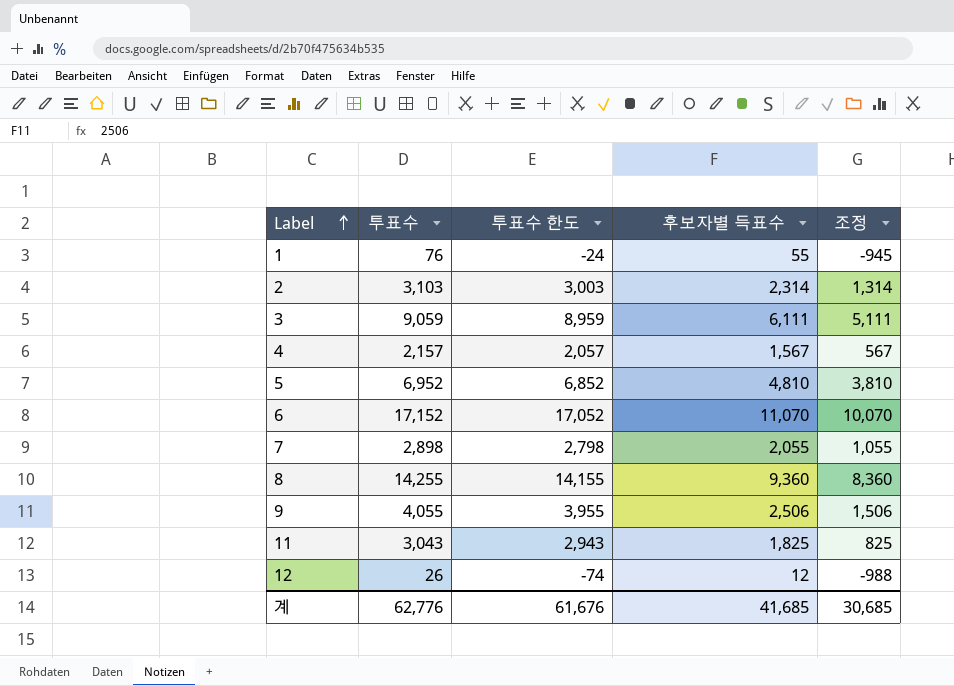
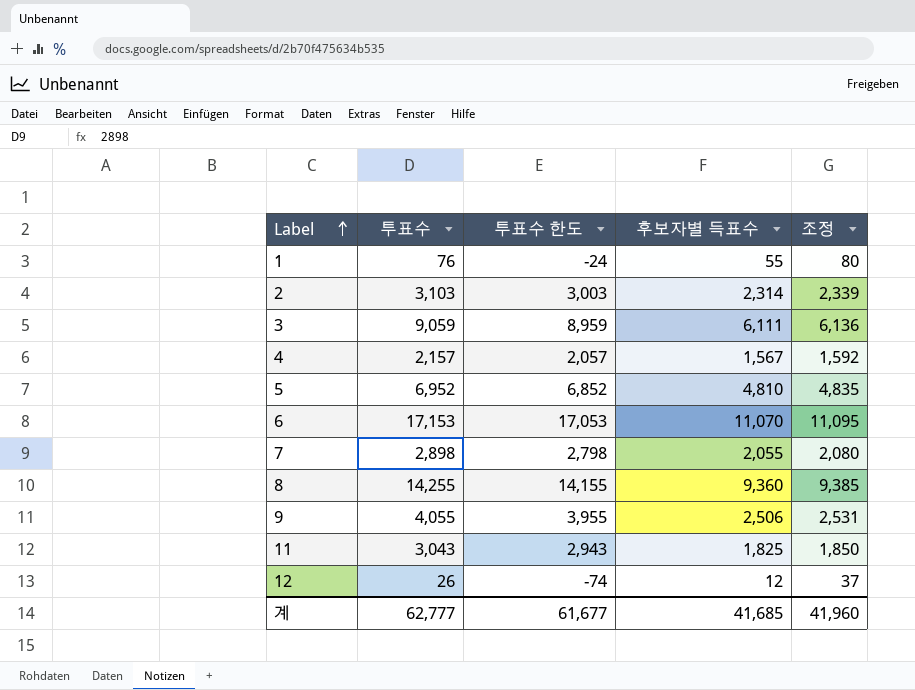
column 조정 | formula: [후보자별 득표수] - 1000 -> [후보자별 득표수] + 25
6 | 투표수: 17,152 -> 17,153
6 | 투표수 한도: 17,052 -> 17,053
계 | 투표수: 62,776 -> 62,777
계 | 투표수 한도: 61,676 -> 61,677
계 | 조정: 30,685 -> 41,960

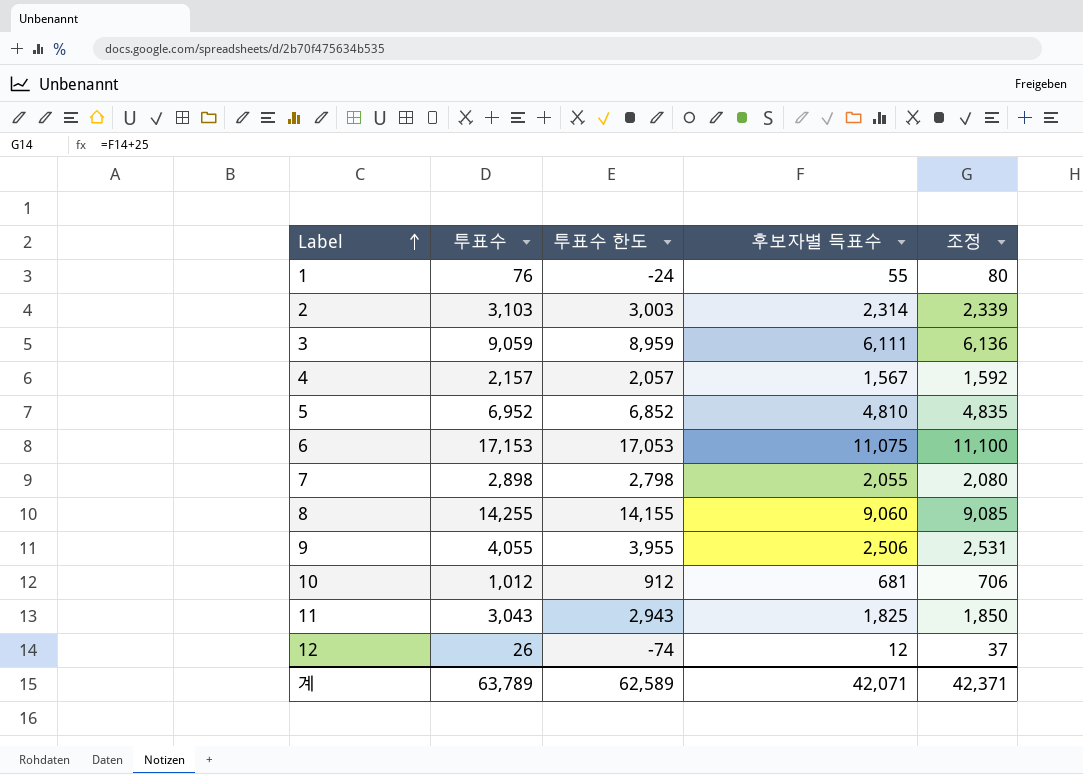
6 | 후보자별 득표수: 11,070 -> 11,075
6 | 조정: 11,095 -> 11,100
8 | 후보자별 득표수: 9,360 -> 9,060
8 | 조정: 9,385 -> 9,085
row 10: none -> 1,012 | 912 | 681 | 706
계 | 투표수: 62,777 -> 63,789
계 | 투표수 한도: 61,677 -> 62,589
계 | 후보자별 득표수: 41,685 -> 42,071
계 | 조정: 41,960 -> 42,371

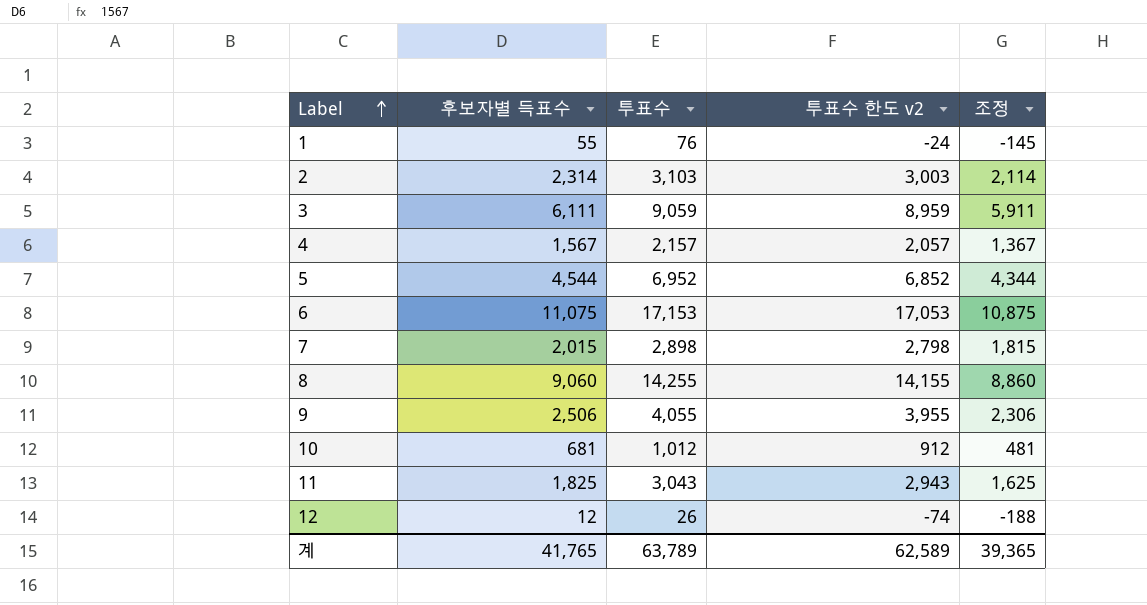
column 후보자별 득표수 | position: 4 -> 2
column name: 투표수 한도 -> 투표수 한도 v2
column 조정 | formula: [후보자별 득표수] + 25 -> [후보자별 득표수] - 200
5 | 후보자별 득표수: 4,810 -> 4,544
7 | 후보자별 득표수: 2,055 -> 2,015
계 | 후보자별 득표수: 42,071 -> 41,765
계 | 조정: 42,371 -> 39,365

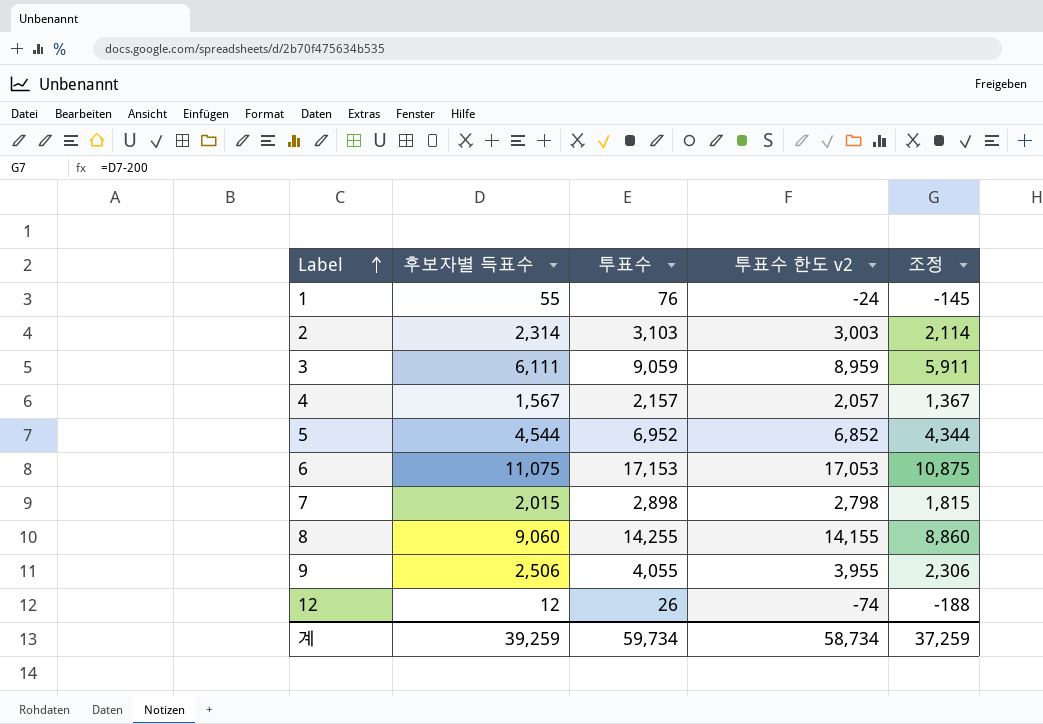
row 10: 681 | 1,012 | 912 | 481 -> none
row 11: 1,825 | 3,043 | 2,943 | 1,625 -> none
계 | 후보자별 득표수: 41,765 -> 39,259
계 | 투표수: 63,789 -> 59,734
계 | 투표수 한도 v2: 62,589 -> 58,734
계 | 조정: 39,365 -> 37,259

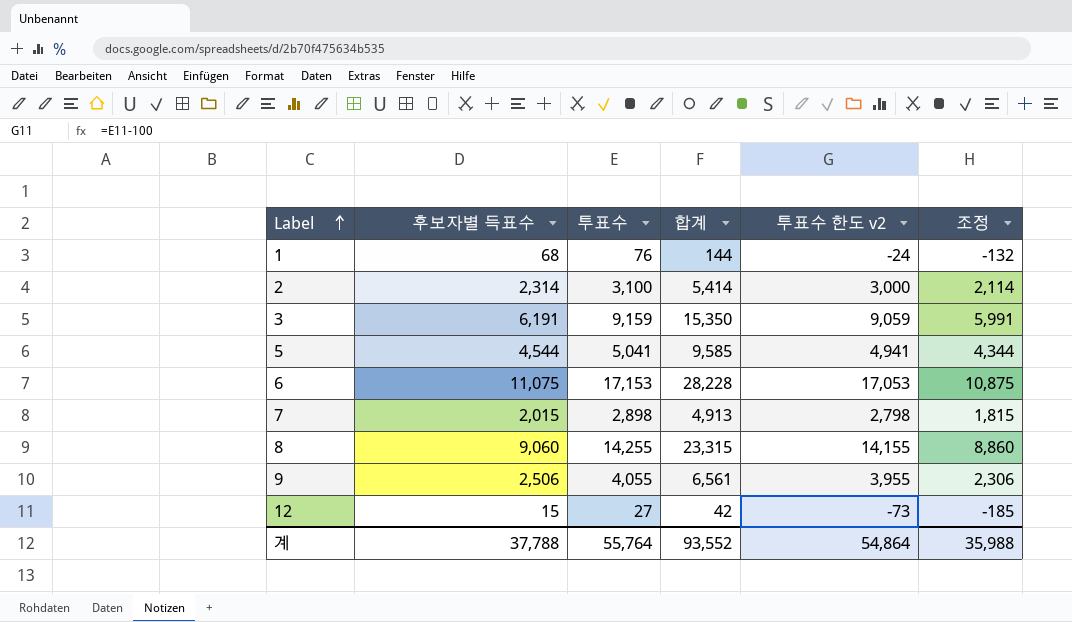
column 합계 | formula: none -> [후보자별 득표수] + [투표수]
row 4: 1,567 | 2,157 | 2,057 | 1,367 -> none
1 | 후보자별 득표수: 55 -> 68
1 | 조정: -145 -> -132
2 | 투표수: 3,103 -> 3,100
2 | 투표수 한도 v2: 3,003 -> 3,000
3 | 후보자별 득표수: 6,111 -> 6,191
3 | 투표수: 9,059 -> 9,159
3 | 투표수 한도 v2: 8,959 -> 9,059
3 | 조정: 5,911 -> 5,991
5 | 투표수: 6,952 -> 5,041
5 | 투표수 한도 v2: 6,852 -> 4,941
12 | 후보자별 득표수: 12 -> 15
12 | 투표수: 26 -> 27
12 | 투표수 한도 v2: -74 -> -73
12 | 조정: -188 -> -185
계 | 후보자별 득표수: 39,259 -> 37,788
계 | 투표수: 59,734 -> 55,764
계 | 투표수 한도 v2: 58,734 -> 54,864
계 | 조정: 37,259 -> 35,988

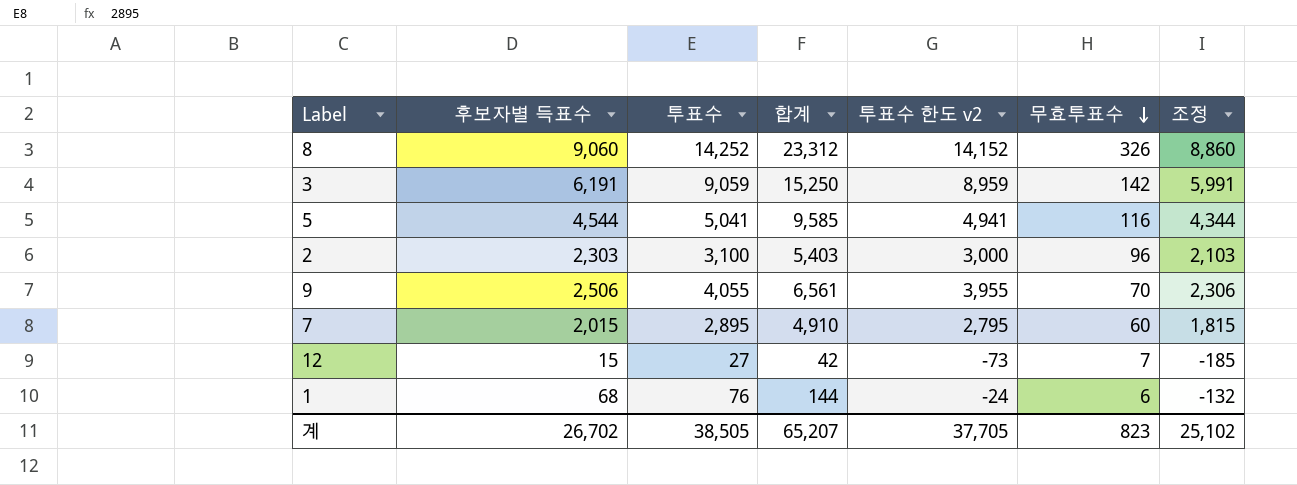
row order: Label ascending -> 무효투표수 descending
column 무효투표수 | position: none -> 6
row 6: 11,075 | 17,153 | 28,228 | 17,053 | 10,875 -> none
8 | 투표수: 14,255 -> 14,252
8 | 합계: 23,315 -> 23,312
8 | 투표수 한도 v2: 14,155 -> 14,152
3 | 투표수: 9,159 -> 9,059
3 | 합계: 15,350 -> 15,250
3 | 투표수 한도 v2: 9,059 -> 8,959
2 | 후보자별 득표수: 2,314 -> 2,303
2 | 합계: 5,414 -> 5,403
2 | 조정: 2,114 -> 2,103
7 | 투표수: 2,898 -> 2,895
7 | 합계: 4,913 -> 4,910
7 | 투표수 한도 v2: 2,798 -> 2,795
계 | 후보자별 득표수: 37,788 -> 26,702
계 | 투표수: 55,764 -> 38,505
계 | 합계: 93,552 -> 65,207
계 | 투표수 한도 v2: 54,864 -> 37,705
계 | 조정: 35,988 -> 25,102

